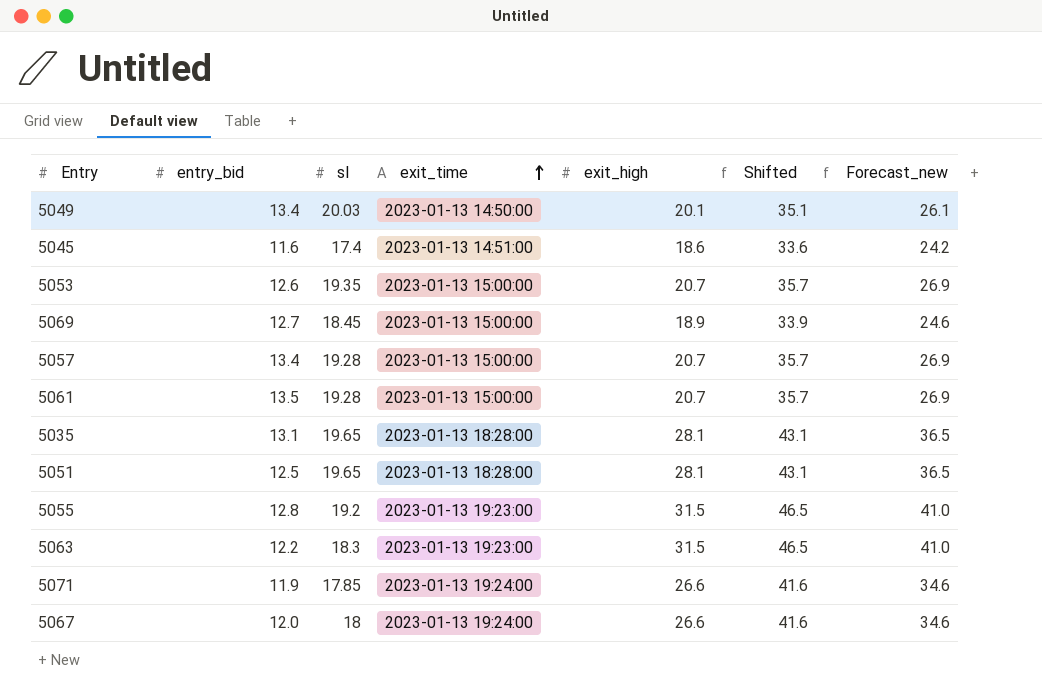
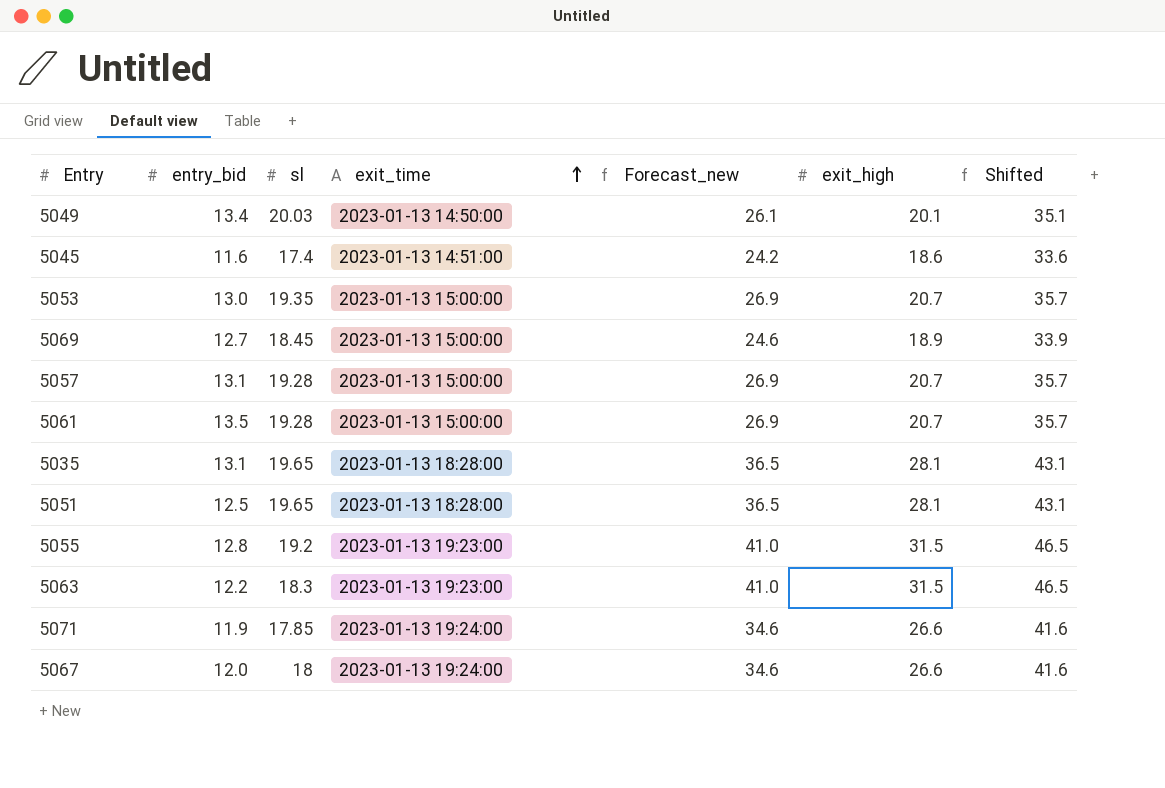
column Forecast_new | position: 7 -> 5
5053 | entry_bid: 12.6 -> 13.0
5057 | entry_bid: 13.4 -> 13.1

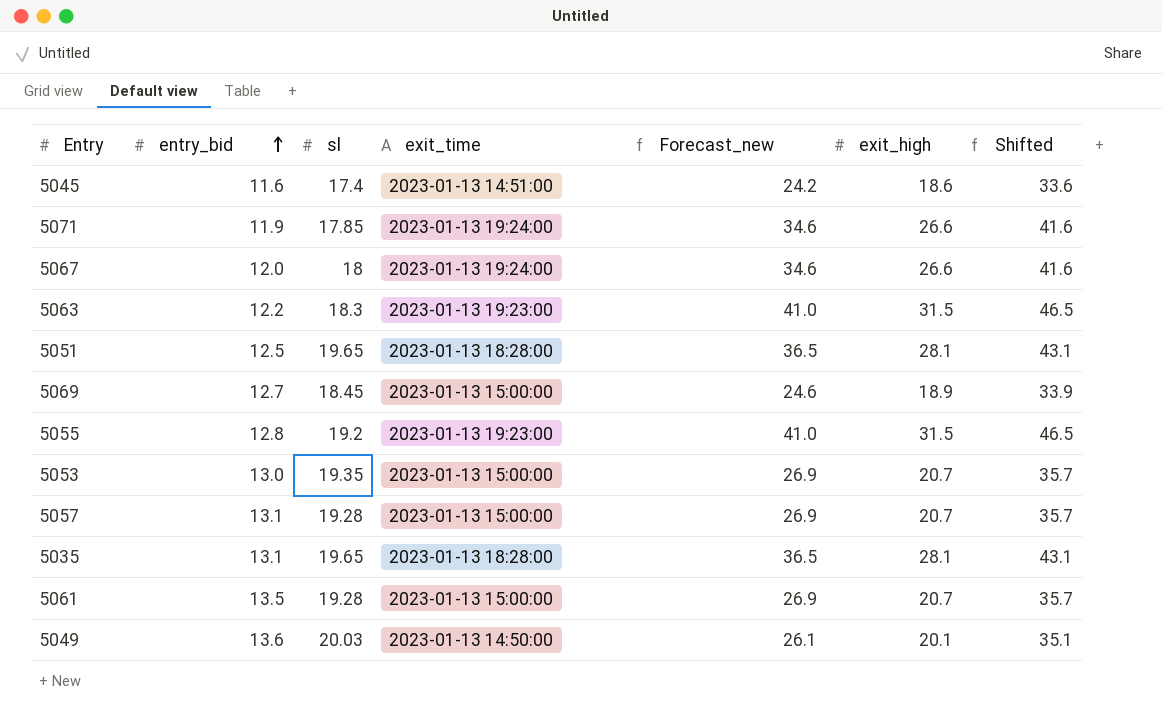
row order: exit_time ascending -> entry_bid ascending
5049 | entry_bid: 13.4 -> 13.6

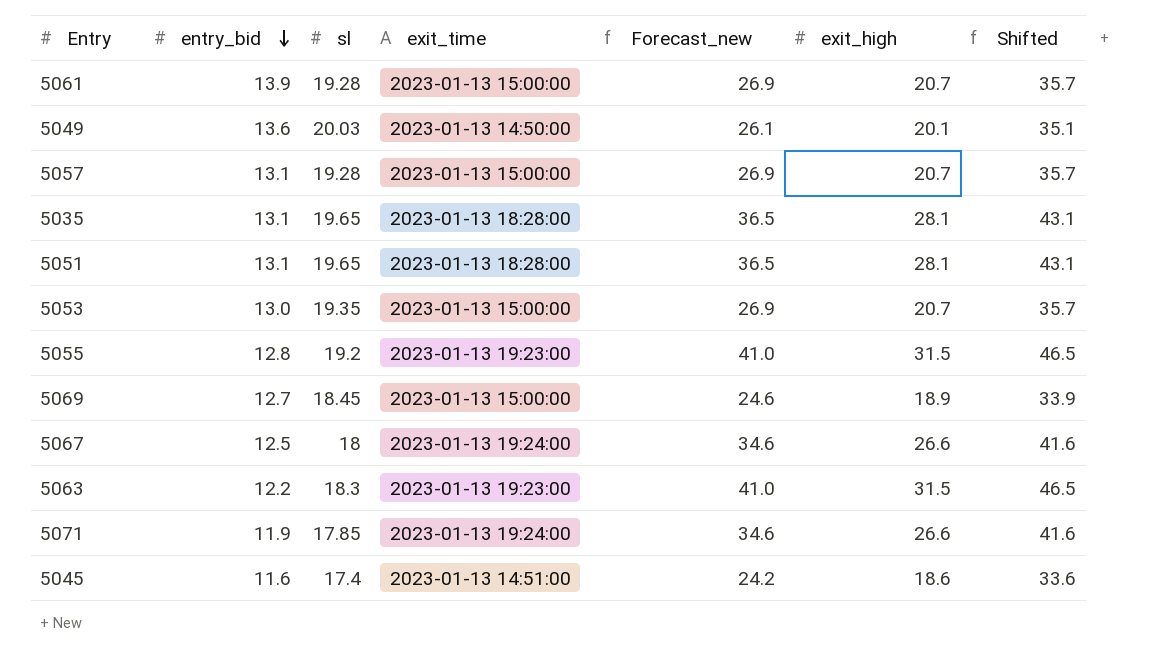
row order: entry_bid ascending -> entry_bid descending
5061 | entry_bid: 13.5 -> 13.9
5051 | entry_bid: 12.5 -> 13.1
5067 | entry_bid: 12.0 -> 12.5

